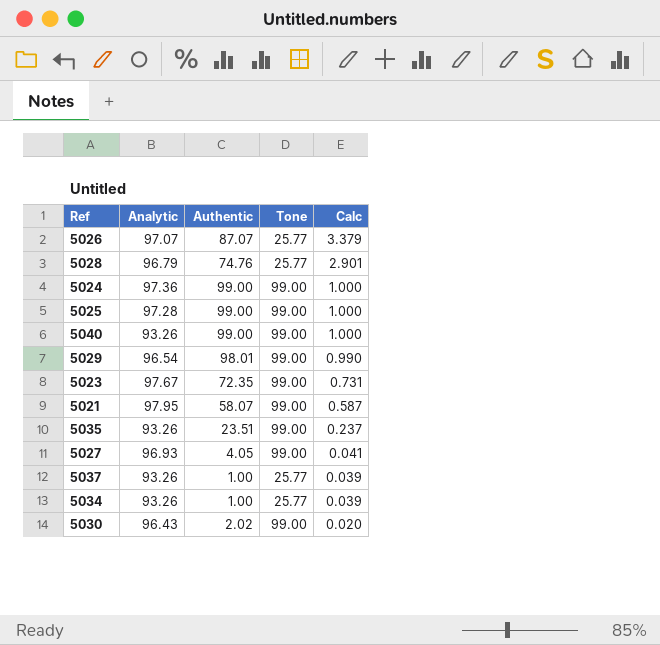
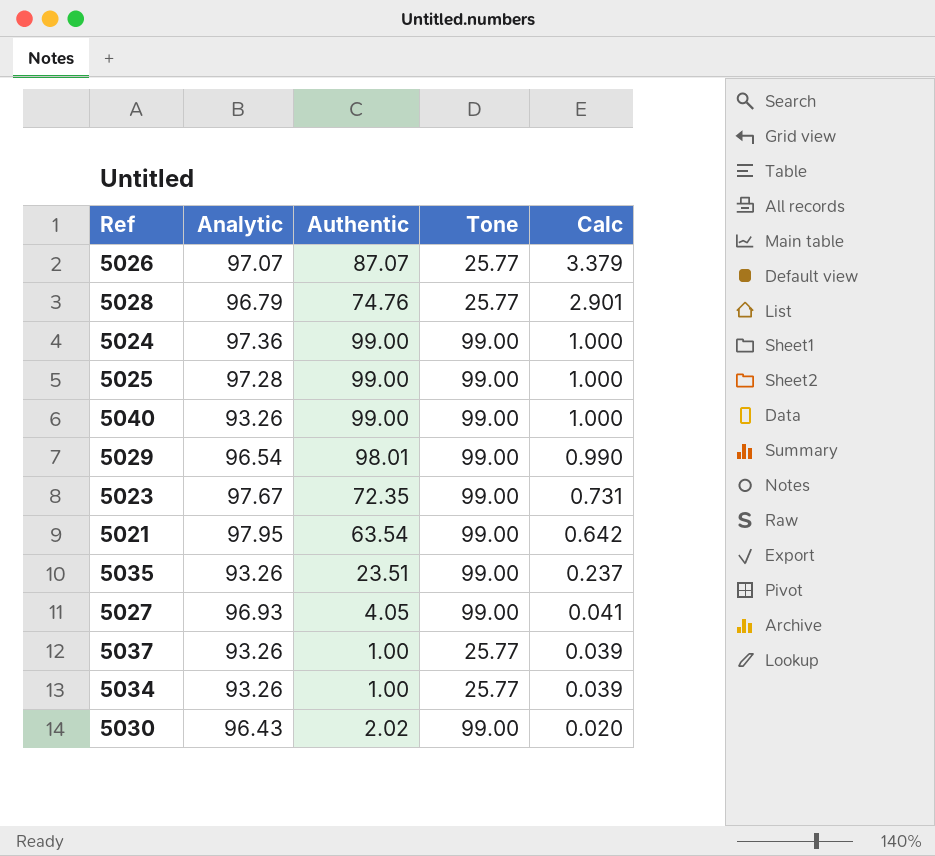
5021 | Authentic: 58.07 -> 63.54
5021 | Calc: 0.587 -> 0.642

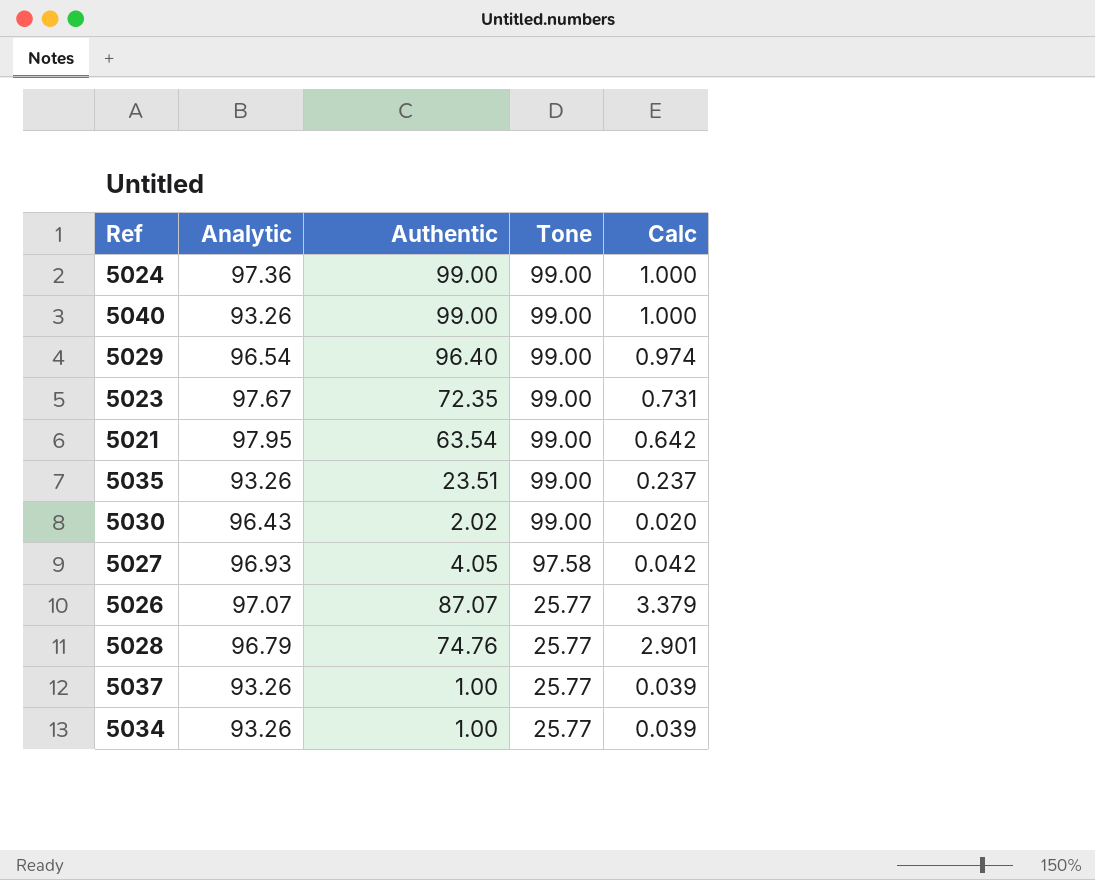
row order: Calc descending -> Tone descending
row 5025: 97.28 | 99.00 | 99.00 | 1.000 -> none
5029 | Authentic: 98.01 -> 96.40
5029 | Calc: 0.990 -> 0.974
5027 | Tone: 99.00 -> 97.58
5027 | Calc: 0.041 -> 0.042

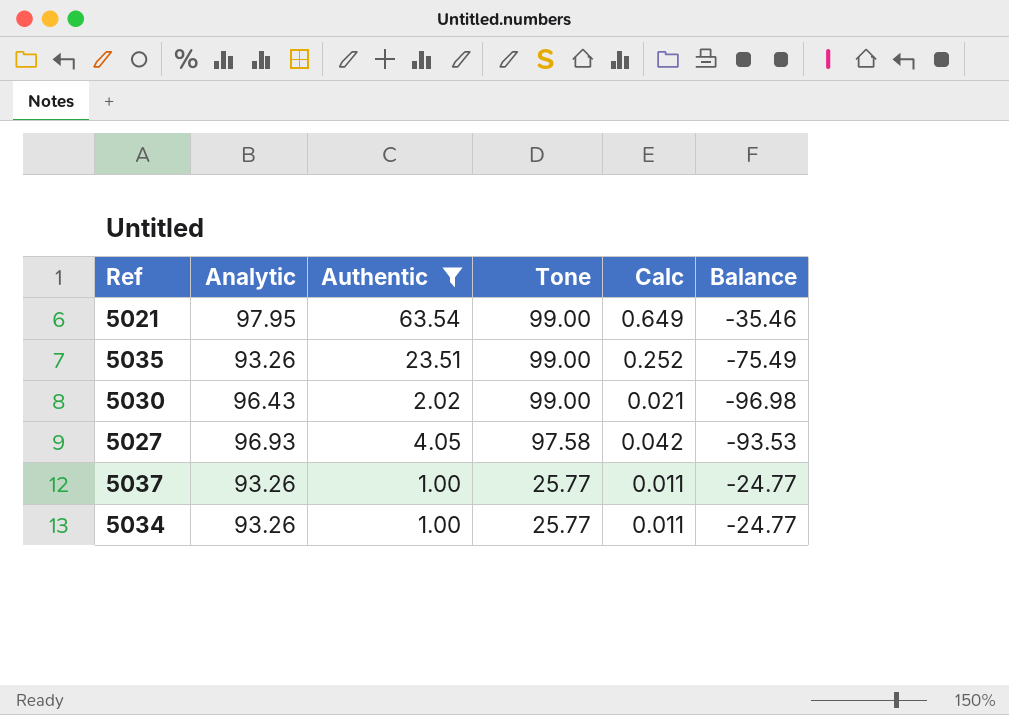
filter: none -> Authentic <= 63.54
column Calc | formula: [Authentic] / [Tone] -> [Authentic] / [Analytic]
column Balance | formula: none -> [Authentic] - [Tone]

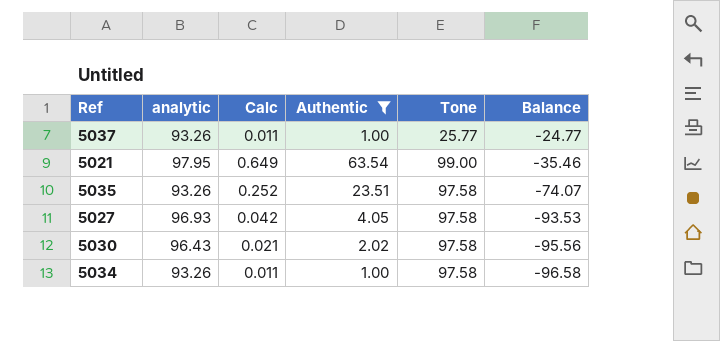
row order: Tone descending -> Balance descending
column name: Analytic -> analytic
column Calc | position: 5 -> 3
5035 | Tone: 99.00 -> 97.58
5035 | Balance: -75.49 -> -74.07
5030 | Tone: 99.00 -> 97.58
5030 | Balance: -96.98 -> -95.56
5034 | Tone: 25.77 -> 97.58
5034 | Balance: -24.77 -> -96.58

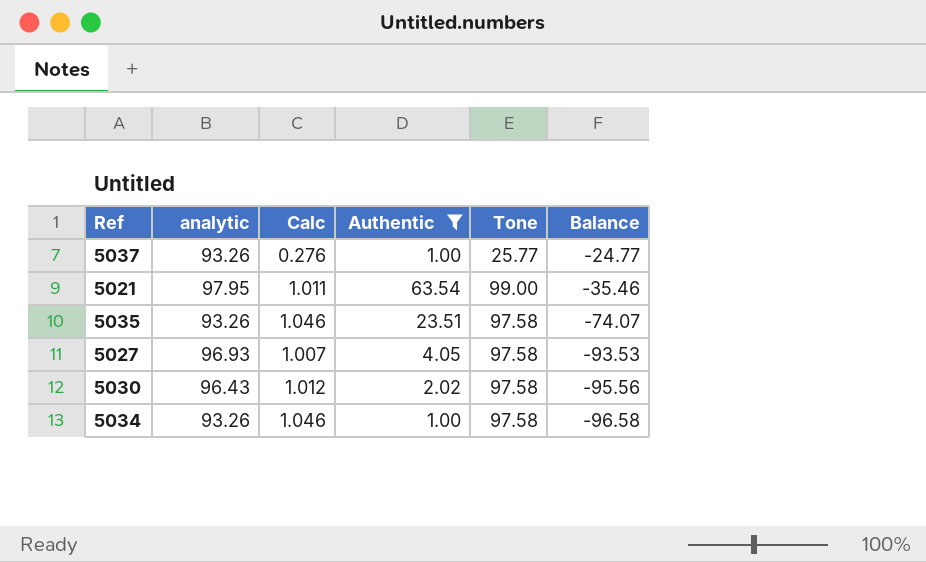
column Calc | formula: [Authentic] / [analytic] -> [Tone] / [analytic]

